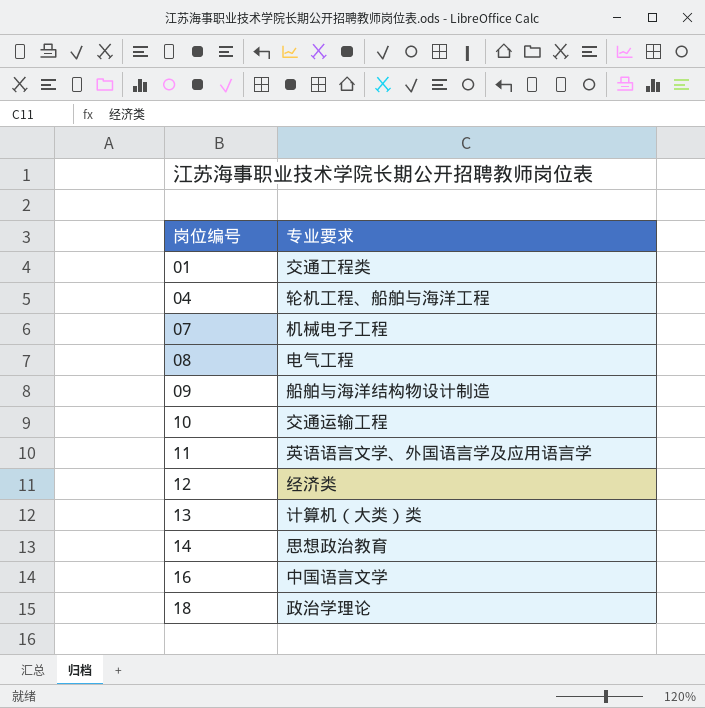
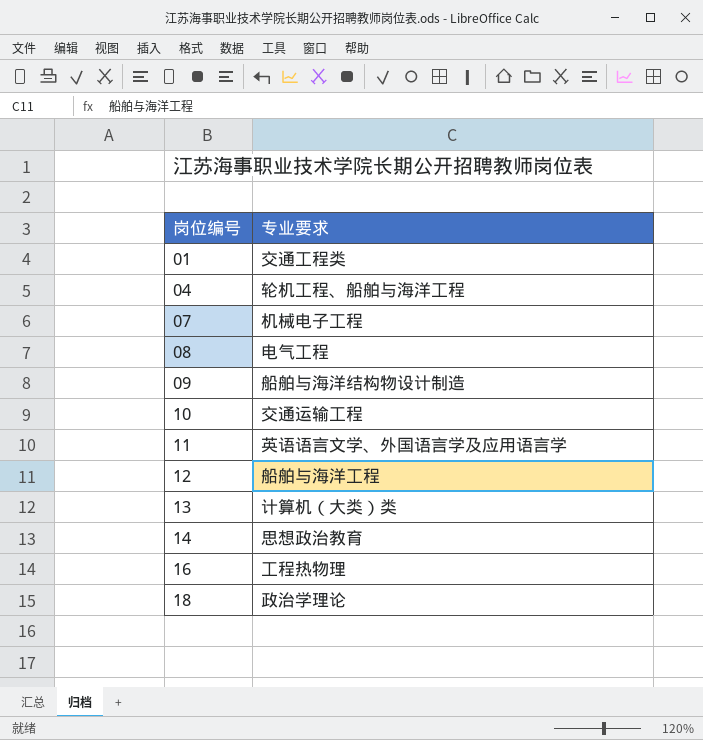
12 | 专业要求: 经济类 -> 船舶与海洋工程
16 | 专业要求: 中国语言文学 -> 工程热物理

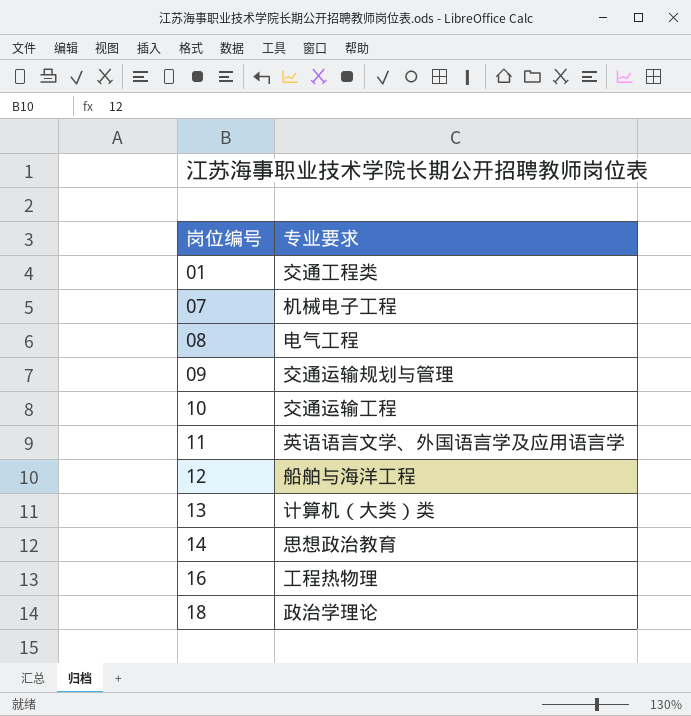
row 04: 轮机工程、船舶与海洋工程 -> none
09 | 专业要求: 船舶与海洋结构物设计制造 -> 交通运输规划与管理

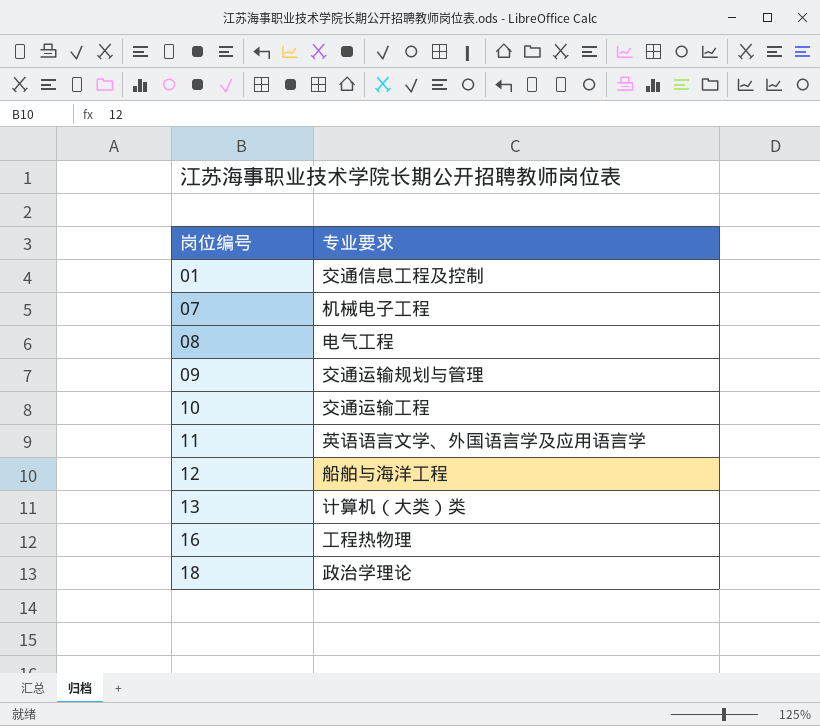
row 14: 思想政治教育 -> none
01 | 专业要求: 交通工程类 -> 交通信息工程及控制

